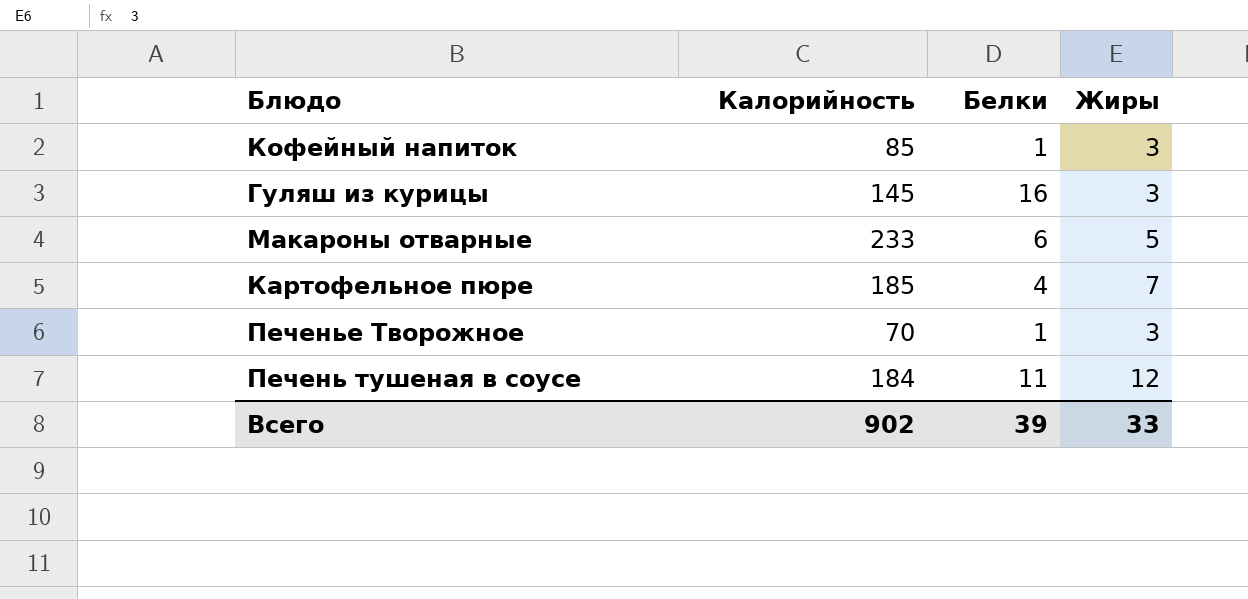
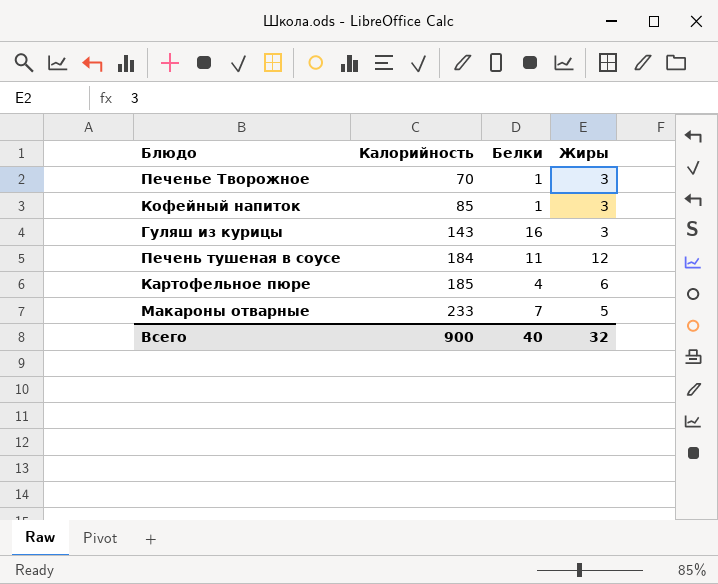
row order: none -> Калорийность ascending
Гуляш из курицы | Калорийность: 145 -> 143
Картофельное пюре | Жиры: 7 -> 6
Макароны отварные | Белки: 6 -> 7
Всего | Калорийность: 902 -> 900
Всего | Белки: 39 -> 40
Всего | Жиры: 33 -> 32

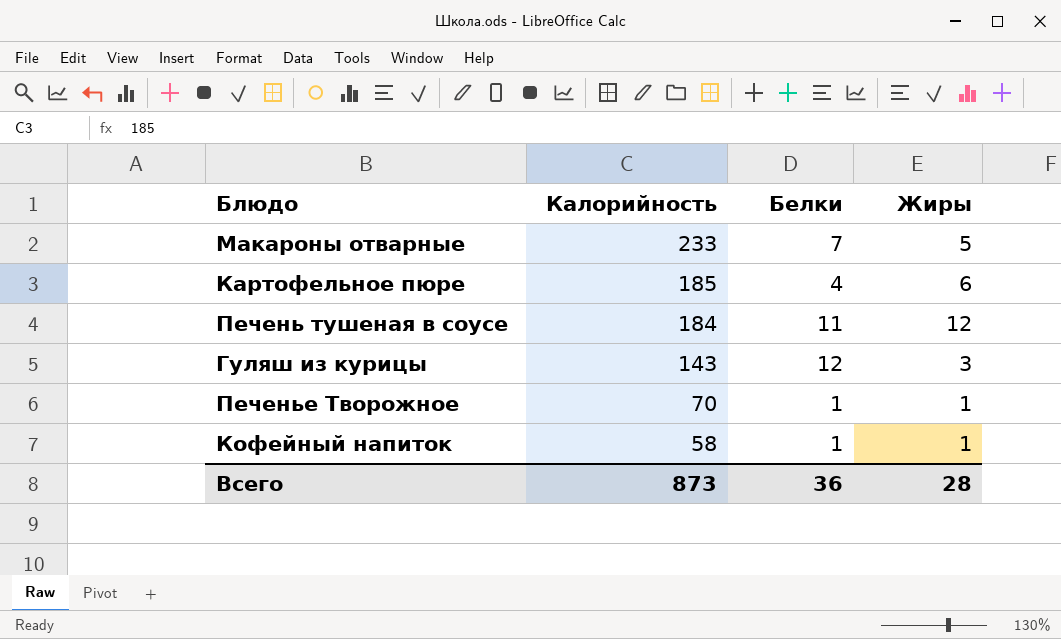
row order: Калорийность ascending -> Калорийность descending
Гуляш из курицы | Белки: 16 -> 12
Печенье Творожное | Жиры: 3 -> 1
Кофейный напиток | Калорийность: 85 -> 58
Кофейный напиток | Жиры: 3 -> 1
Всего | Калорийность: 900 -> 873
Всего | Белки: 40 -> 36
Всего | Жиры: 32 -> 28

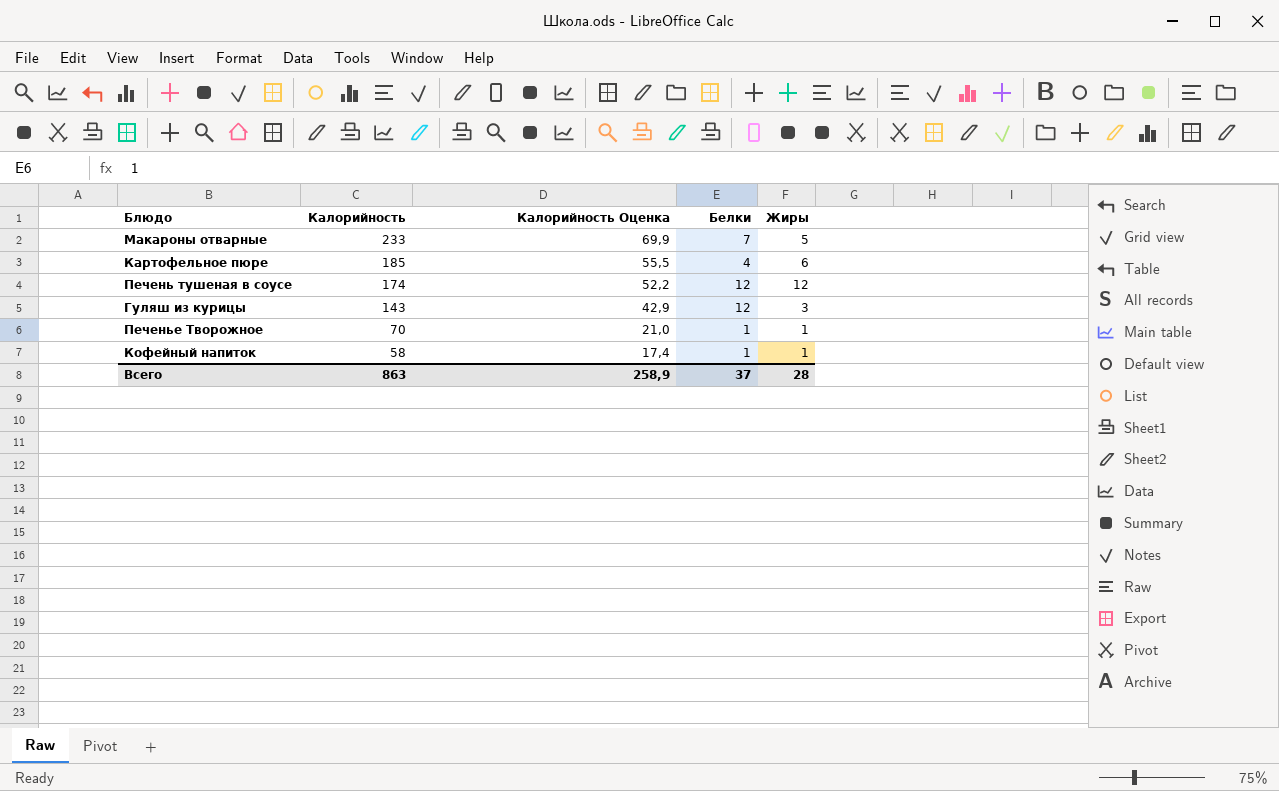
column Калорийность Оценка | formula: none -> [Калорийность] * 0,3
Печень тушеная в соусе | Калорийность: 184 -> 174
Печень тушеная в соусе | Белки: 11 -> 12
Всего | Калорийность: 873 -> 863
Всего | Белки: 36 -> 37

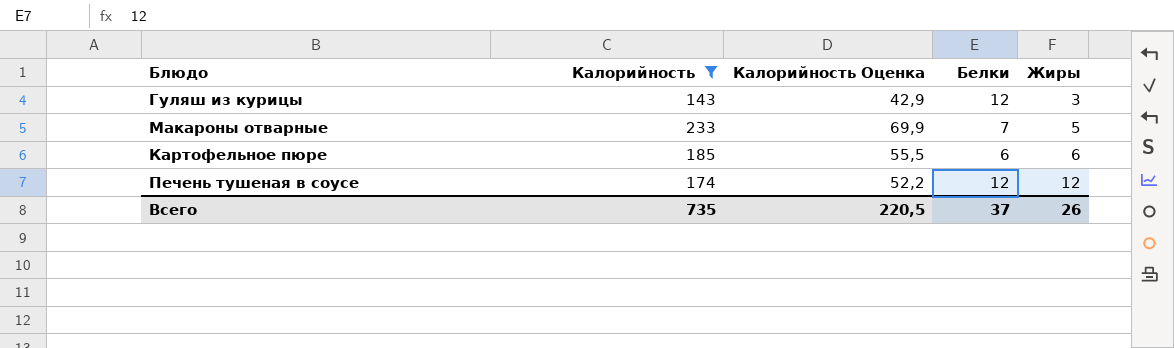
filter: none -> Калорийность >= 143
row order: Калорийность descending -> Жиры ascending
Картофельное пюре | Белки: 4 -> 6
Всего | Калорийность: 863 -> 735
Всего | Калорийность Оценка: 258,9 -> 220,5
Всего | Жиры: 28 -> 26

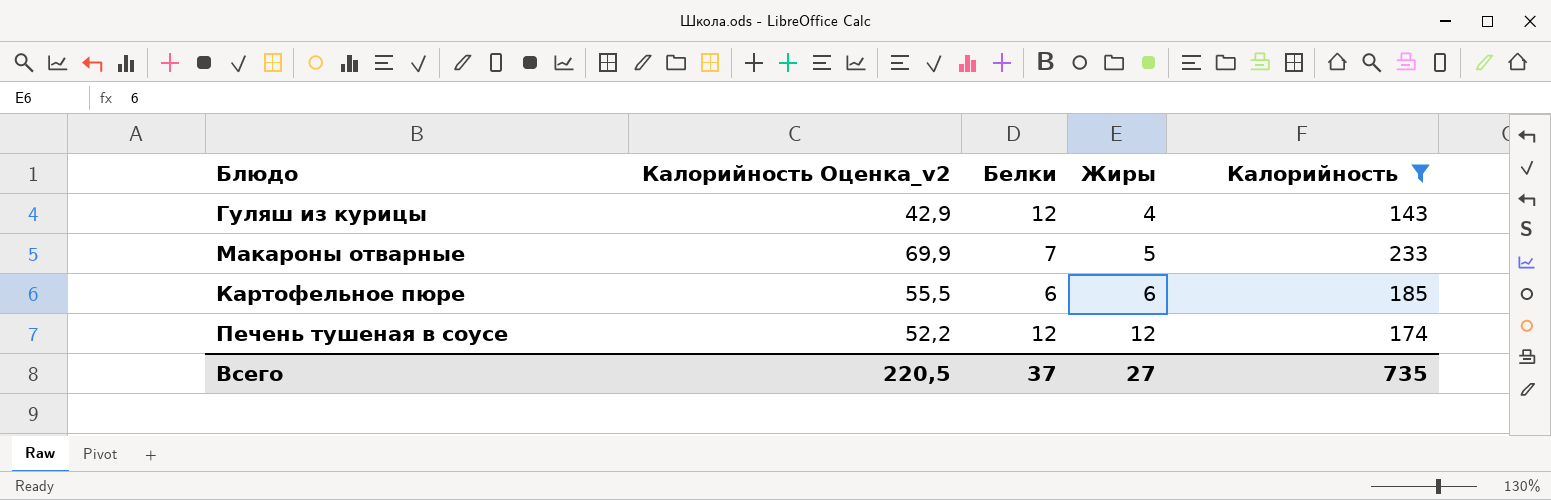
column name: Калорийность Оценка -> Калорийность Оценка_v2
column Калорийность | position: 2 -> 5
Гуляш из курицы | Жиры: 3 -> 4
Всего | Жиры: 26 -> 27

